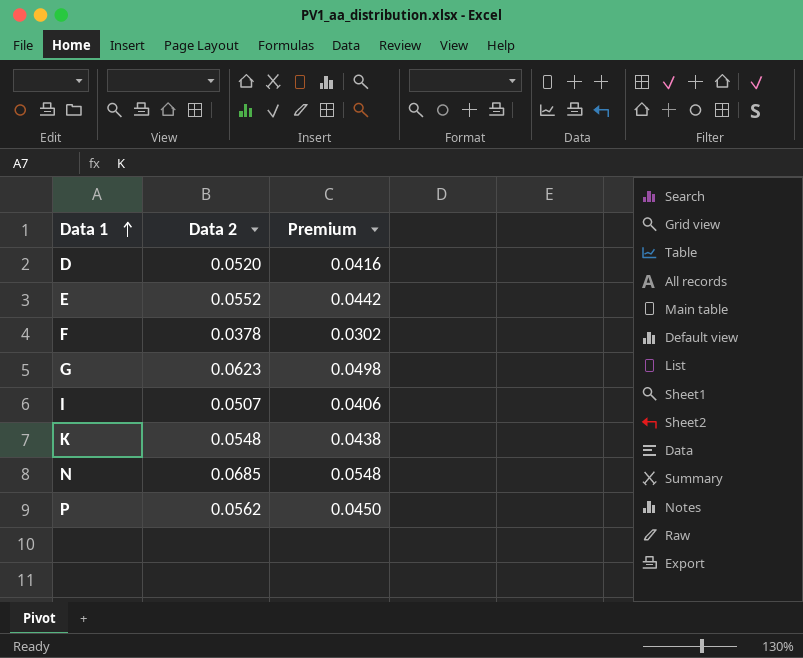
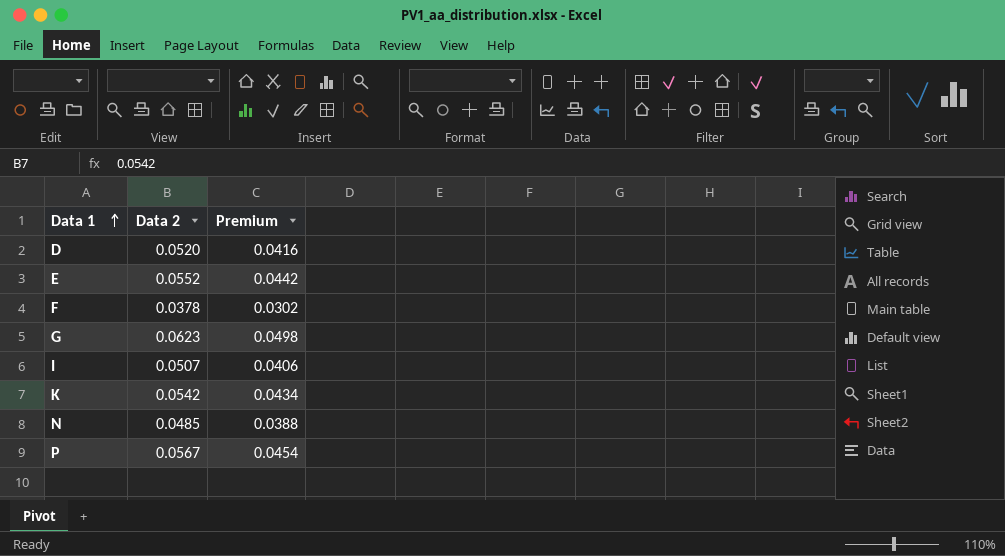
K | Data 2: 0.0548 -> 0.0542
K | Premium: 0.0438 -> 0.0434
N | Data 2: 0.0685 -> 0.0485
N | Premium: 0.0548 -> 0.0388
P | Data 2: 0.0562 -> 0.0567
P | Premium: 0.0450 -> 0.0454

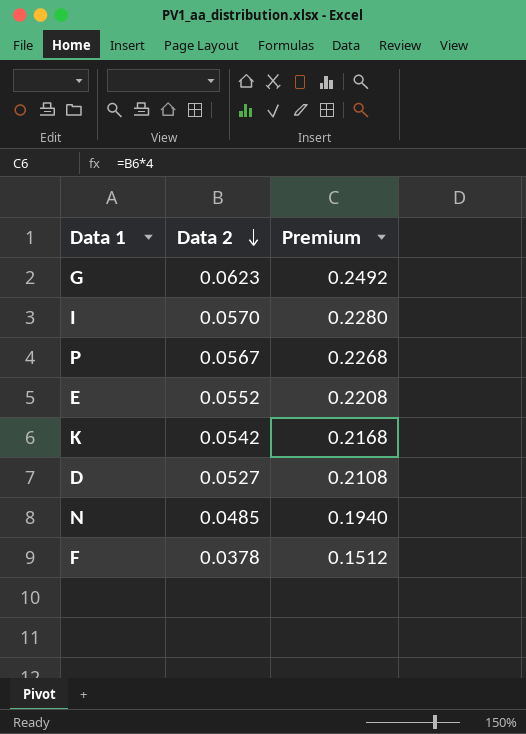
row order: Data 1 ascending -> Data 2 descending
column Premium | formula: [Data 2] * 0.8 -> [Data 2] * 4
I | Data 2: 0.0507 -> 0.0570
D | Data 2: 0.0520 -> 0.0527

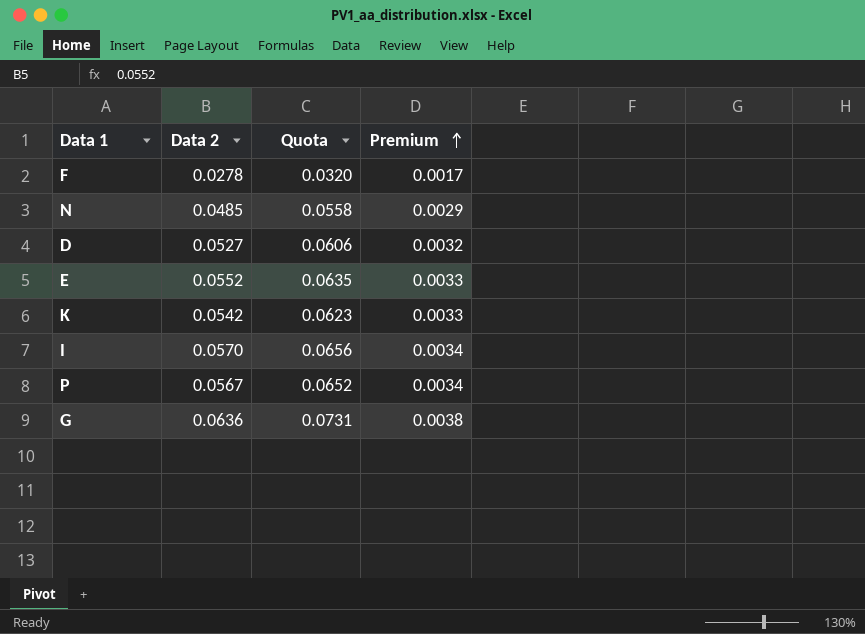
row order: Data 2 descending -> Premium ascending
column Quota | formula: none -> [Data 2] * 1.15
column Premium | formula: [Data 2] * 4 -> [Data 2] * 0.06
F | Data 2: 0.0378 -> 0.0278
G | Data 2: 0.0623 -> 0.0636

